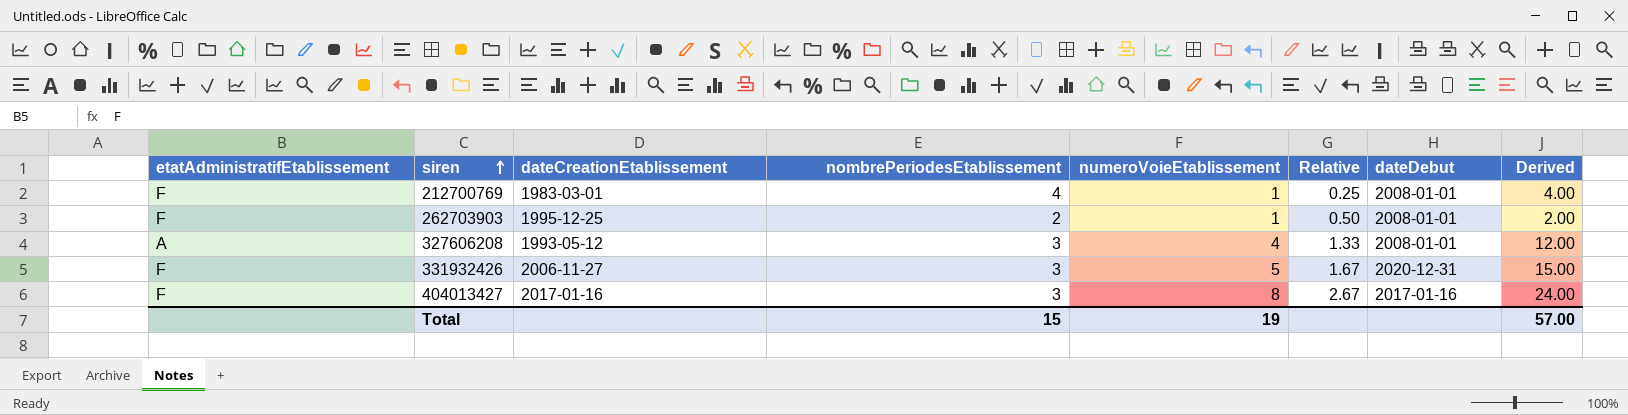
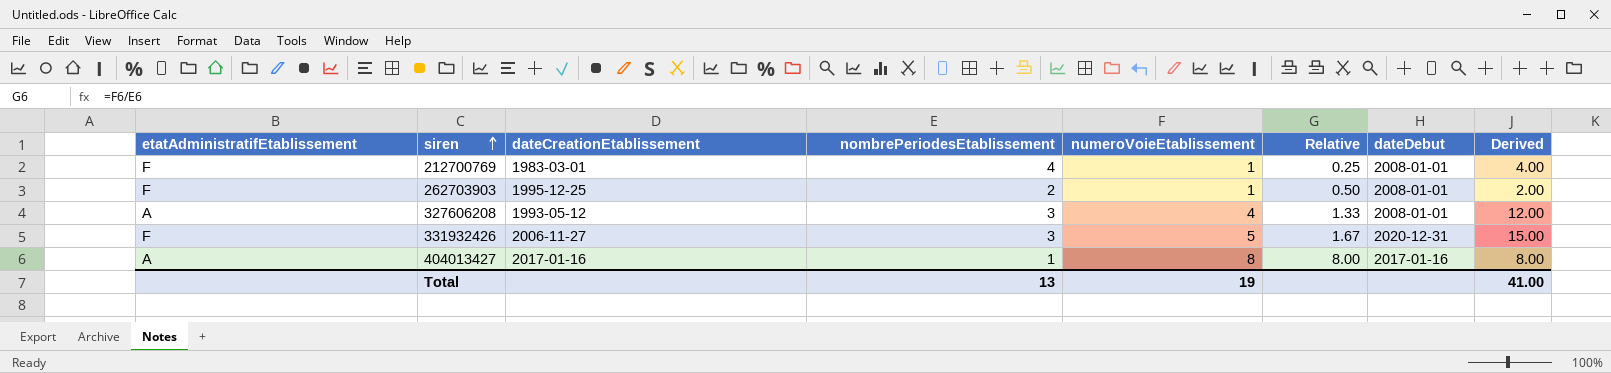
404013427 | etatAdministratifEtablissement: F -> A
404013427 | nombrePeriodesEtablissement: 3 -> 1
404013427 | Relative: 2.67 -> 8.00
404013427 | Derived: 24.00 -> 8.00
Total | nombrePeriodesEtablissement: 15 -> 13
Total | Derived: 57.00 -> 41.00

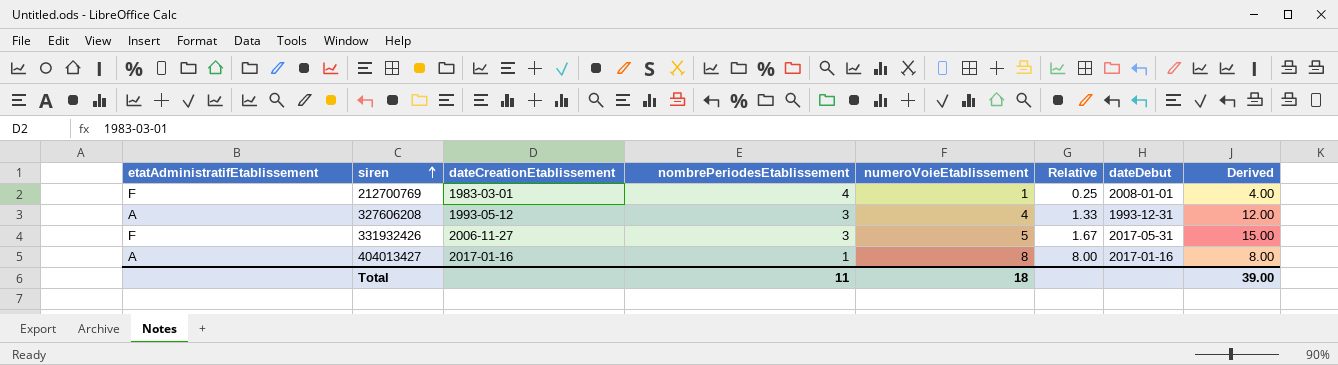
row 262703903: F | 1995-12-25 | 2 | 1 | 0.50 | 2008-01-01 | 2.00 -> none
327606208 | dateDebut: 2008-01-01 -> 1993-12-31
331932426 | dateDebut: 2020-12-31 -> 2017-05-31
Total | nombrePeriodesEtablissement: 13 -> 11
Total | numeroVoieEtablissement: 19 -> 18
Total | Derived: 41.00 -> 39.00

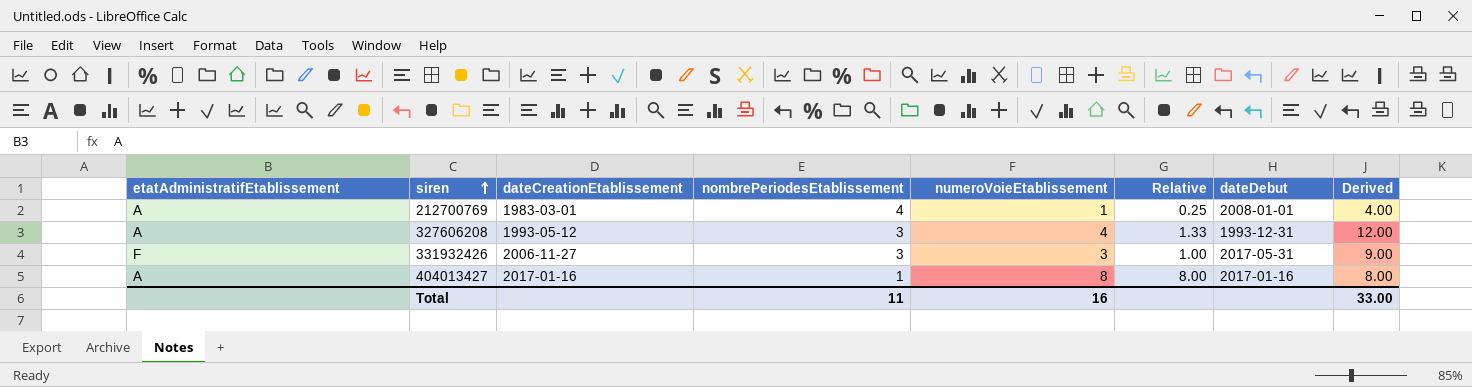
212700769 | etatAdministratifEtablissement: F -> A
331932426 | numeroVoieEtablissement: 5 -> 3
331932426 | Relative: 1.67 -> 1.00
331932426 | Derived: 15.00 -> 9.00
Total | numeroVoieEtablissement: 18 -> 16
Total | Derived: 39.00 -> 33.00

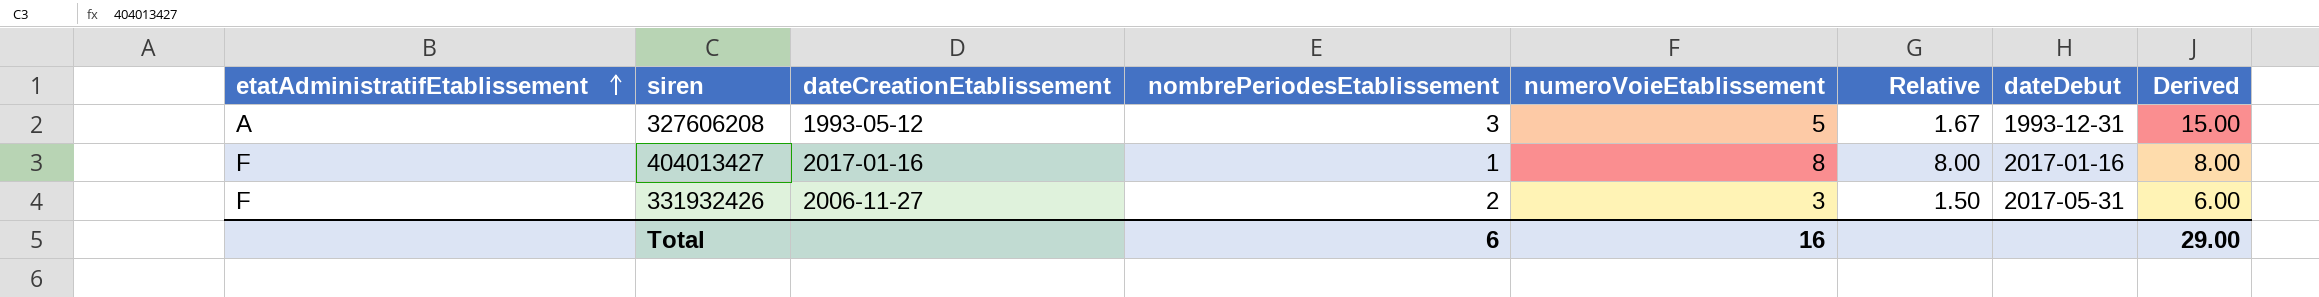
row order: siren ascending -> etatAdministratifEtablissement ascending
row 212700769: A | 1983-03-01 | 4 | 1 | 0.25 | 2008-01-01 | 4.00 -> none
327606208 | numeroVoieEtablissement: 4 -> 5
327606208 | Relative: 1.33 -> 1.67
327606208 | Derived: 12.00 -> 15.00
404013427 | etatAdministratifEtablissement: A -> F
331932426 | nombrePeriodesEtablissement: 3 -> 2
331932426 | Relative: 1.00 -> 1.50
331932426 | Derived: 9.00 -> 6.00
Total | nombrePeriodesEtablissement: 11 -> 6
Total | Derived: 33.00 -> 29.00

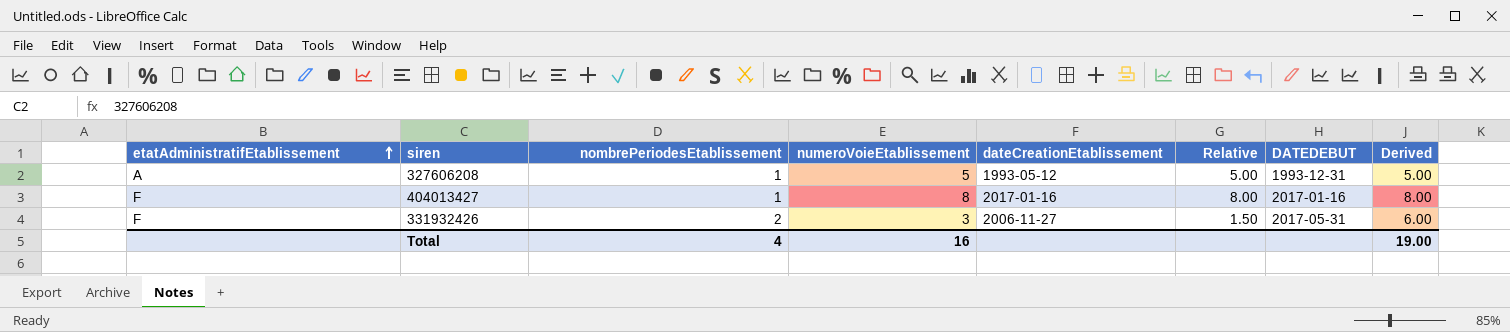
column dateCreationEtablissement | position: 3 -> 5
column name: dateDebut -> DATEDEBUT
327606208 | nombrePeriodesEtablissement: 3 -> 1
327606208 | Relative: 1.67 -> 5.00
327606208 | Derived: 15.00 -> 5.00
Total | nombrePeriodesEtablissement: 6 -> 4
Total | Derived: 29.00 -> 19.00

